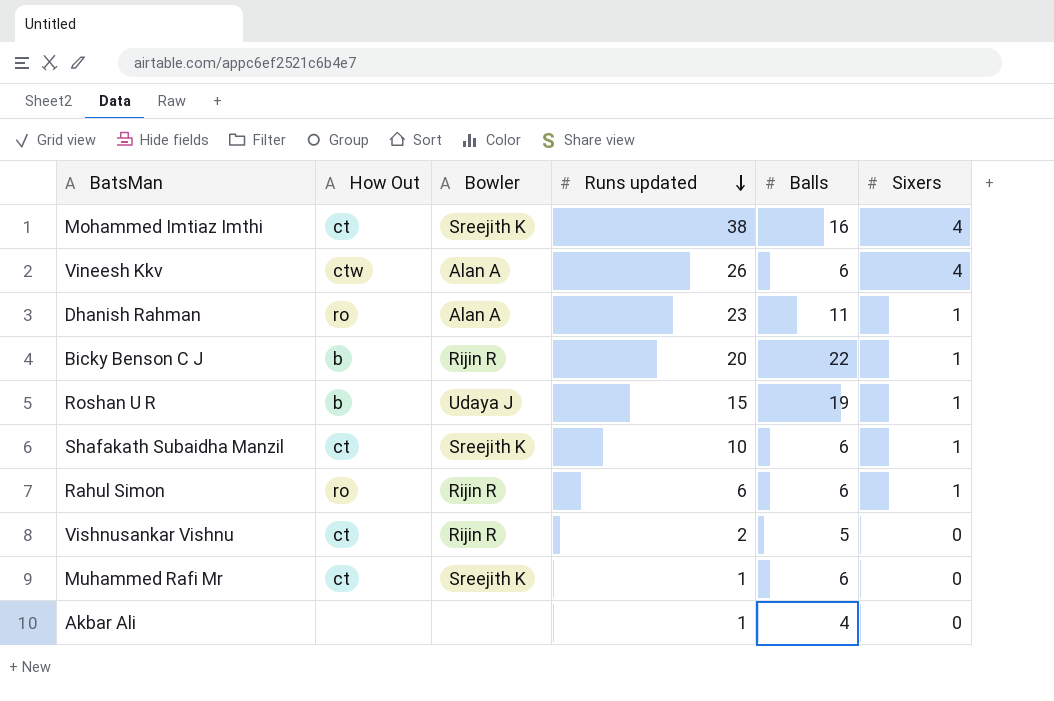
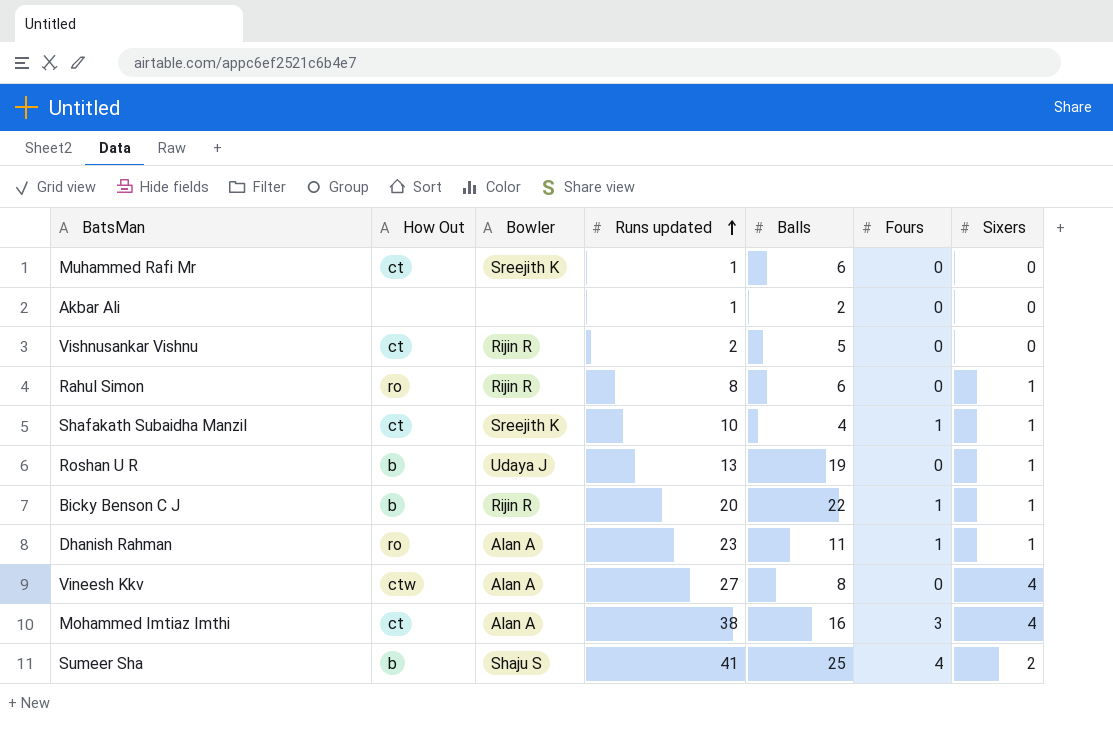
row order: Runs updated descending -> Runs updated ascending
column Fours | position: none -> 6
Akbar Ali | Balls: 4 -> 2
Rahul Simon | Runs updated: 6 -> 8
Shafakath Subaidha Manzil | Balls: 6 -> 4
Roshan U R | Runs updated: 15 -> 13
Vineesh Kkv | Runs updated: 26 -> 27
Vineesh Kkv | Balls: 6 -> 8
Mohammed Imtiaz Imthi | Bowler: Sreejith K -> Alan A
row Sumeer Sha: none -> b | Shaju S | 41 | 25 | 4 | 2

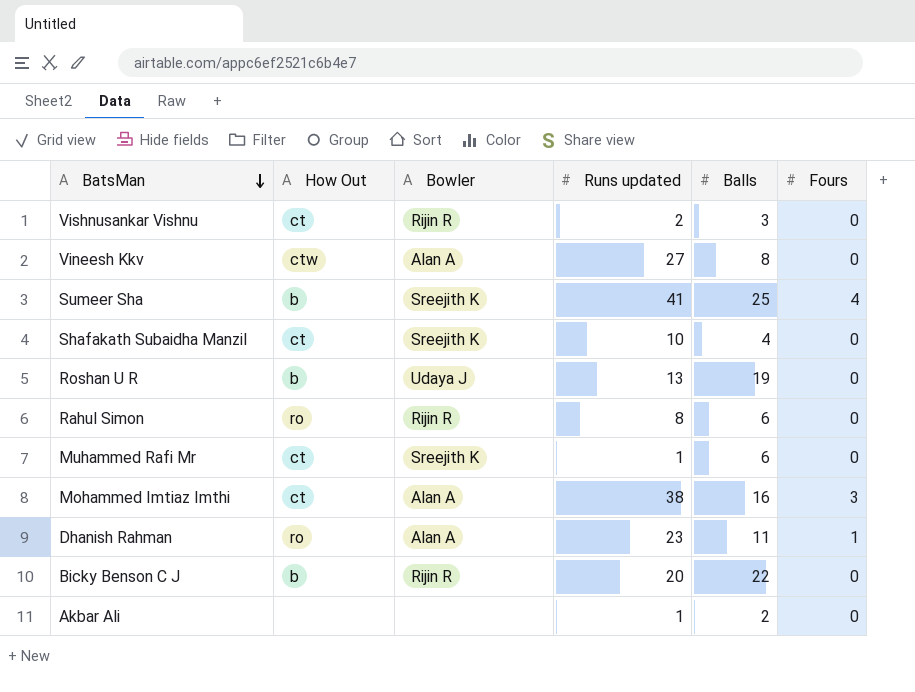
row order: Runs updated ascending -> BatsMan descending
column Sixers | position: 7 -> none
Vishnusankar Vishnu | Balls: 5 -> 3
Sumeer Sha | Bowler: Shaju S -> Sreejith K
Shafakath Subaidha Manzil | Fours: 1 -> 0
Bicky Benson C J | Fours: 1 -> 0

